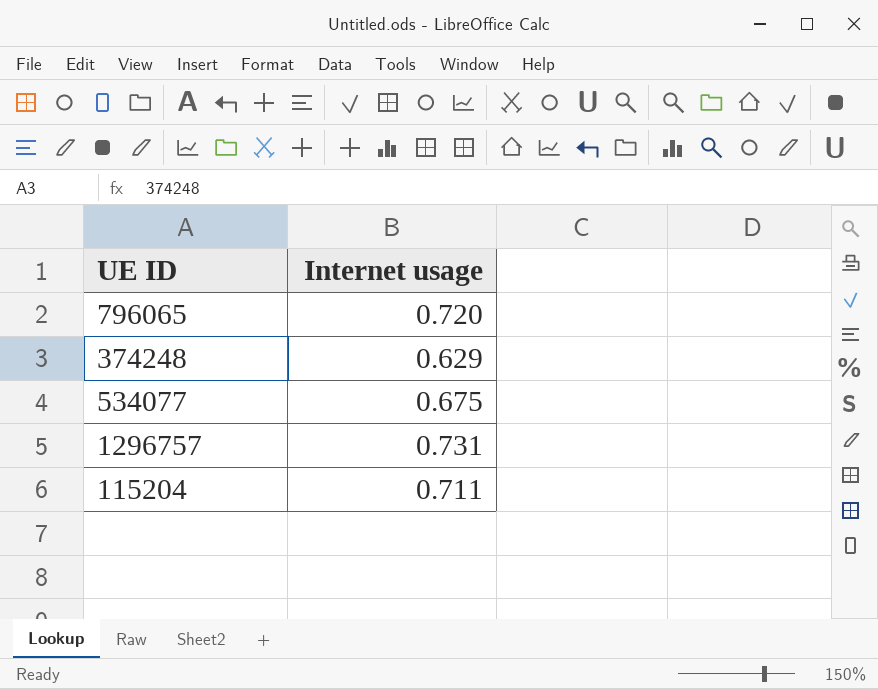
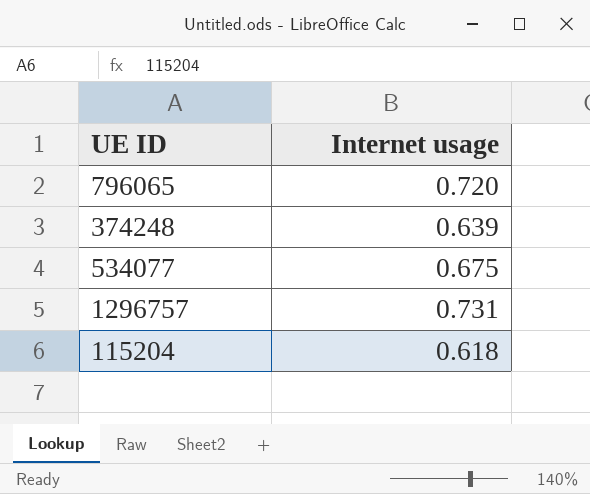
374248 | Internet usage: 0.629 -> 0.639
115204 | Internet usage: 0.711 -> 0.618

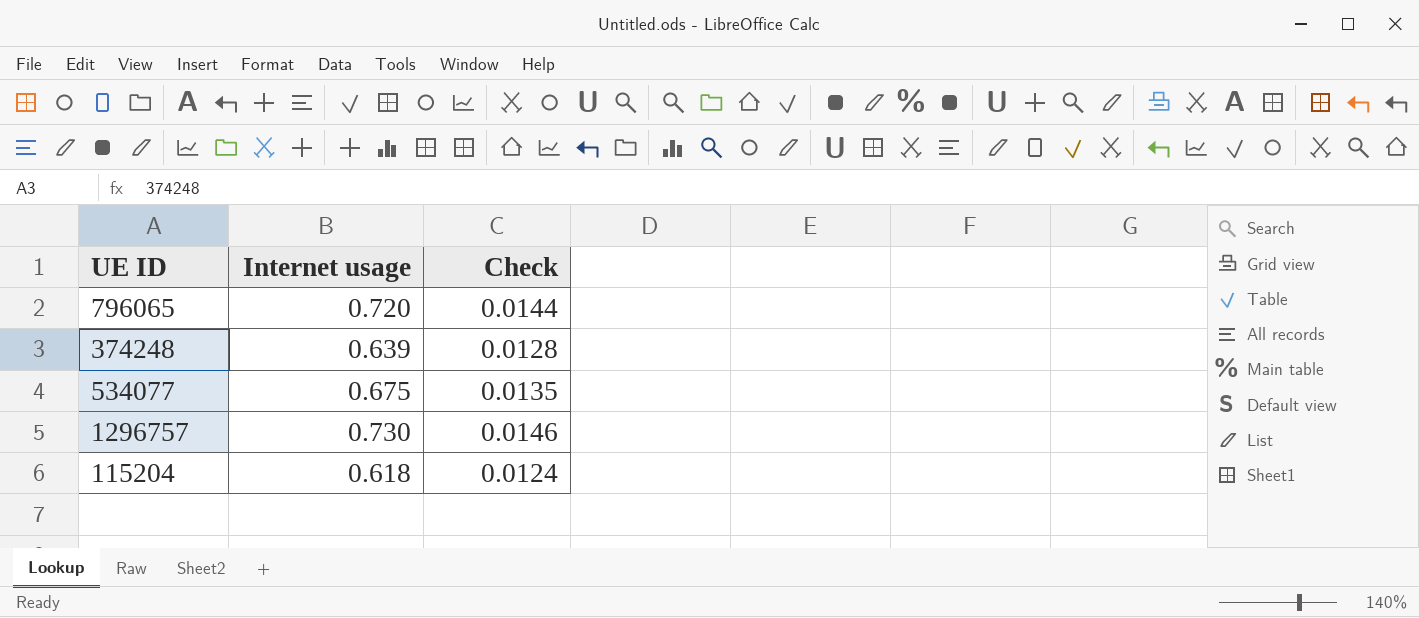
column Check | formula: none -> [Internet usage] * 0.02
1296757 | Internet usage: 0.731 -> 0.730

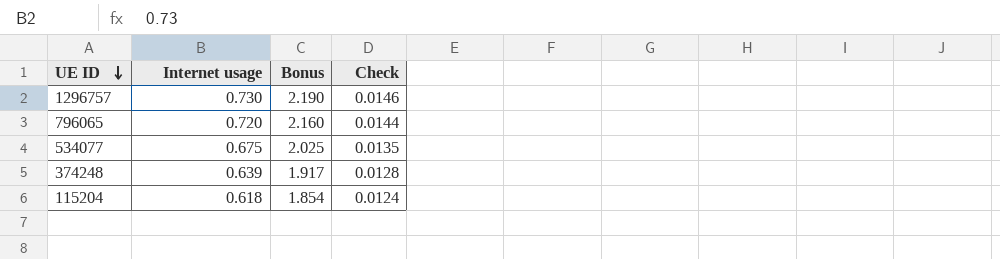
row order: none -> UE ID descending
column Bonus | formula: none -> [Internet usage] * 3

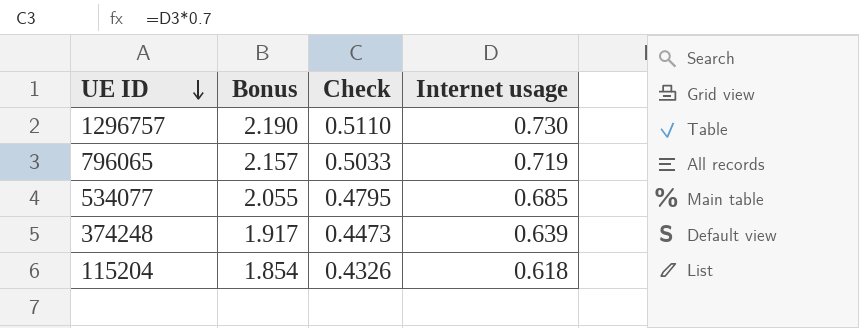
column Check | formula: [Internet usage] * 0.02 -> [Internet usage] * 0.7
column Internet usage | position: 2 -> 4
796065 | Bonus: 2.160 -> 2.157
796065 | Internet usage: 0.720 -> 0.719
534077 | Bonus: 2.025 -> 2.055
534077 | Internet usage: 0.675 -> 0.685

